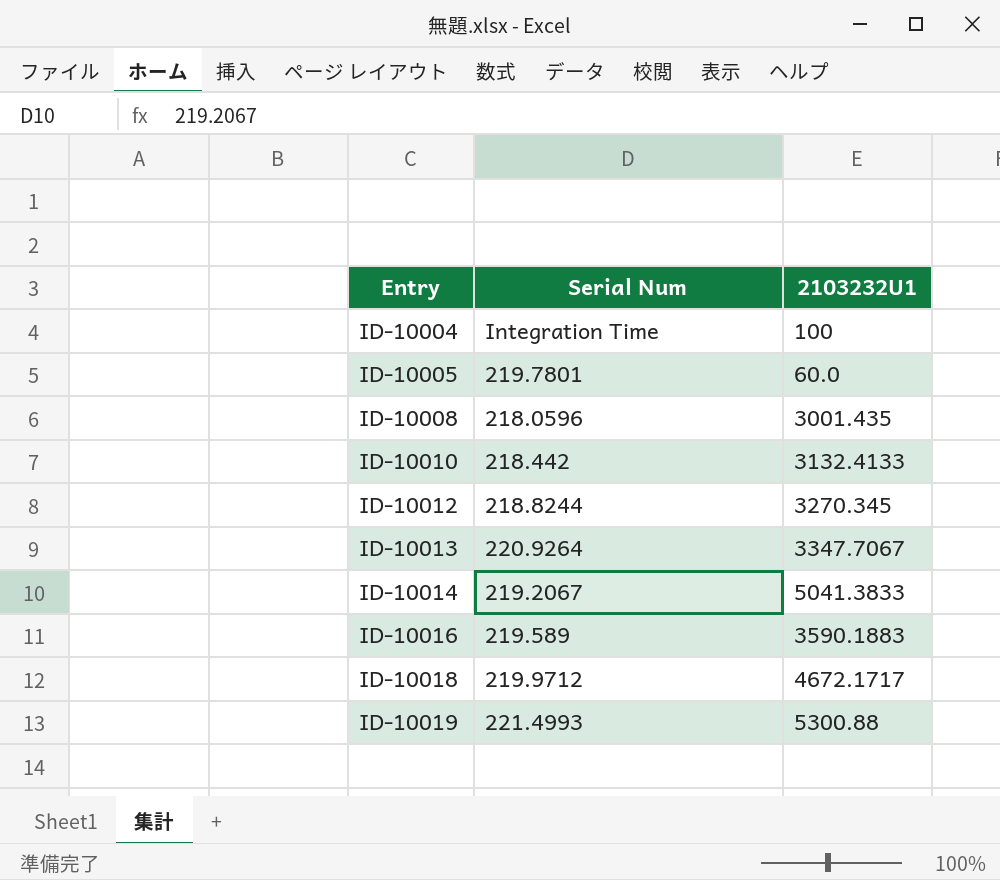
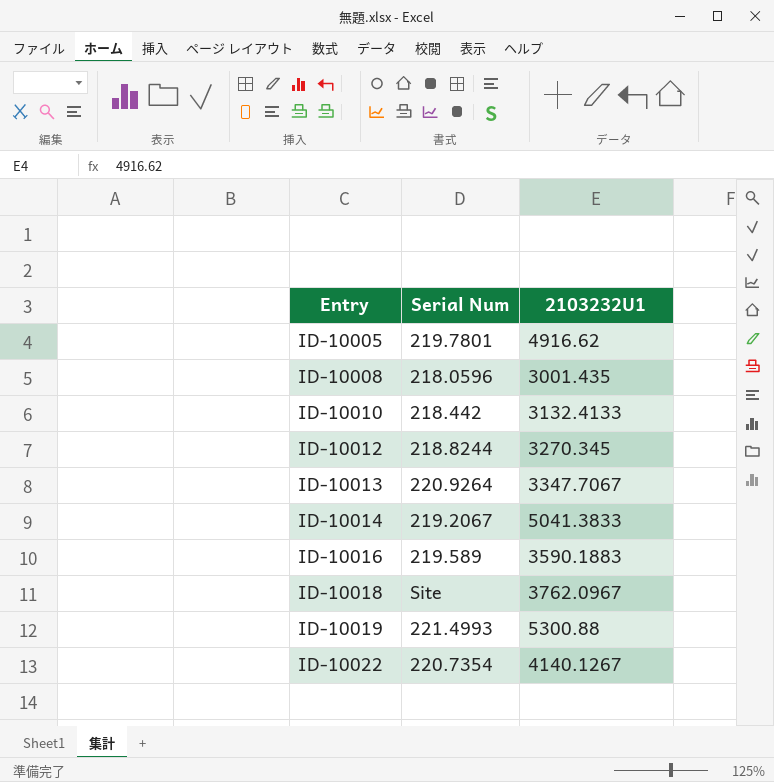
row ID-10004: Integration Time | 100 -> none
ID-10005 | 2103232U1: 60.0 -> 4916.62
ID-10018 | Serial Num: 219.9712 -> Site
ID-10018 | 2103232U1: 4672.1717 -> 3762.0967
row ID-10022: none -> 220.7354 | 4140.1267

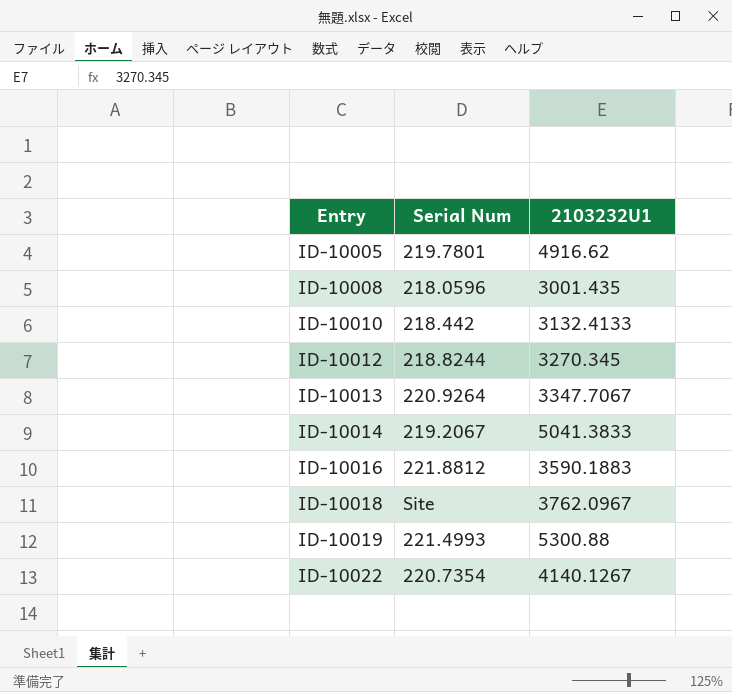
ID-10016 | Serial Num: 219.589 -> 221.8812

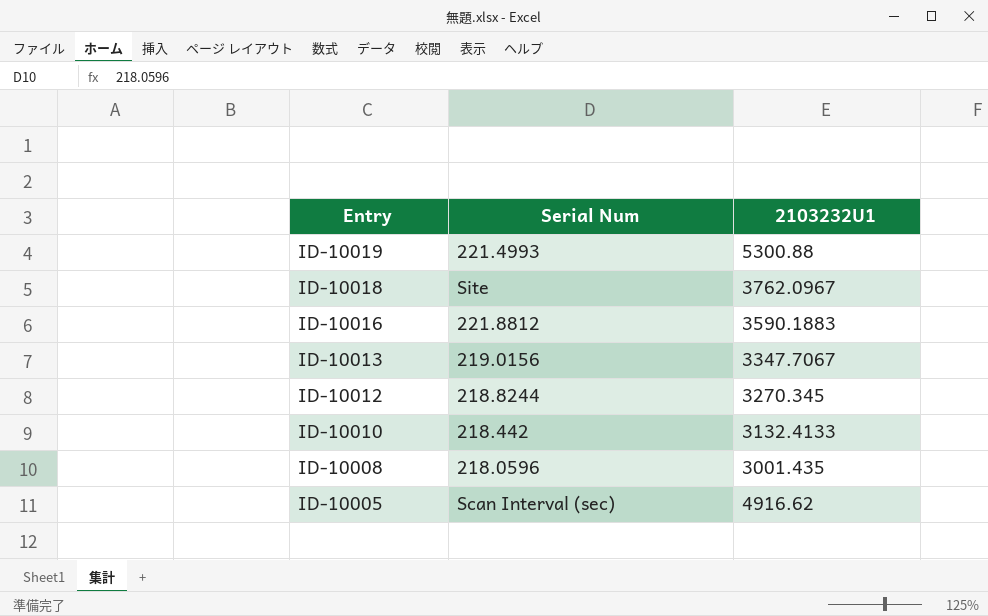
row order: Entry ascending -> Entry descending
row ID-10014: 219.2067 | 5041.3833 -> none
row ID-10022: 220.7354 | 4140.1267 -> none
ID-10013 | Serial Num: 220.9264 -> 219.0156
ID-10005 | Serial Num: 219.7801 -> Scan Interval (sec)

